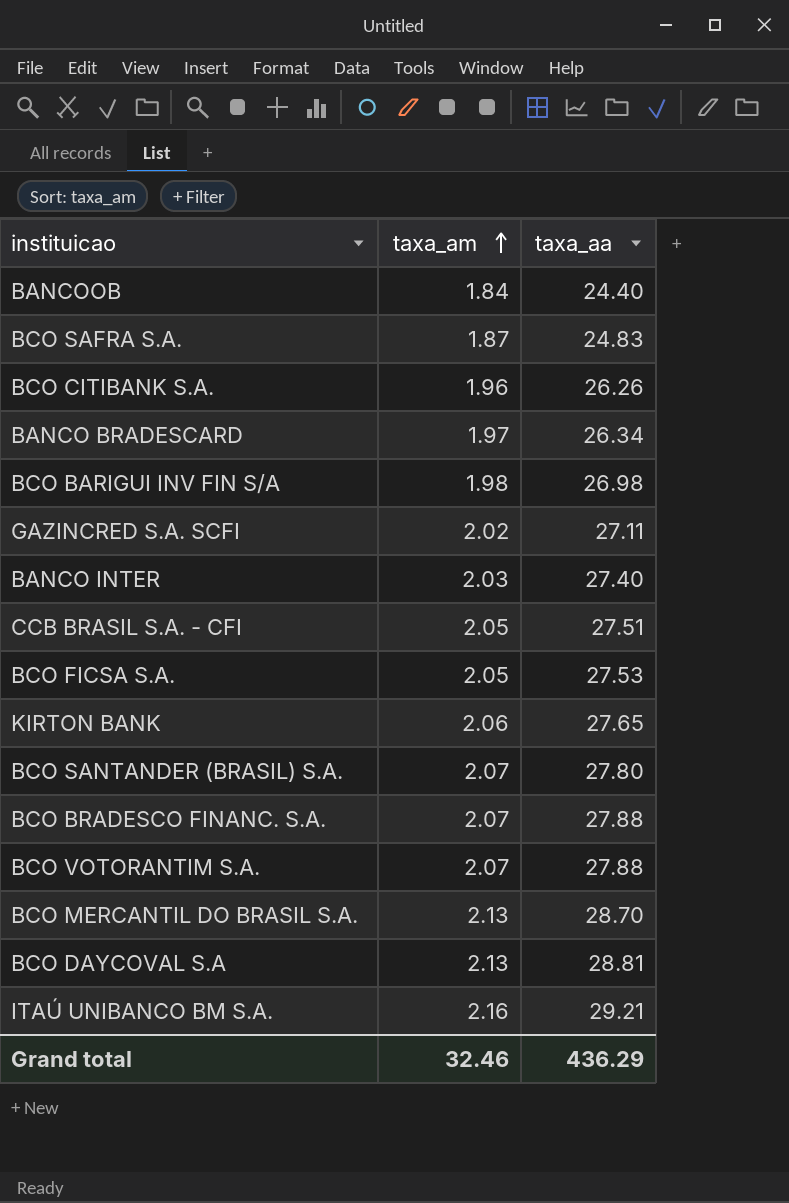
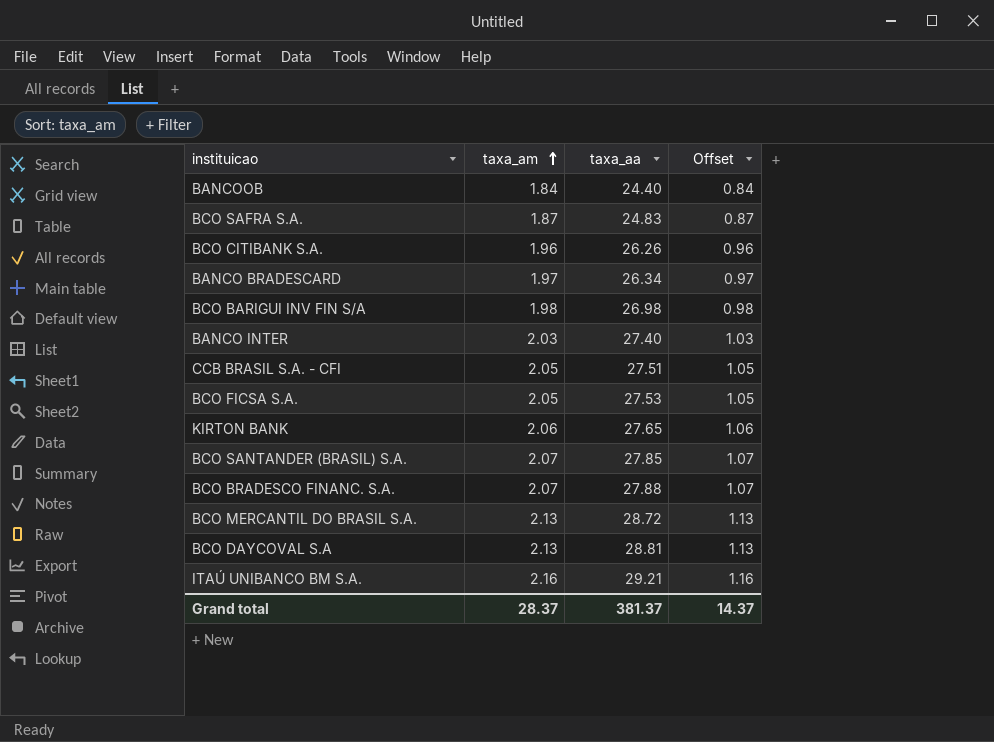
column Offset | formula: none -> [taxa_am] - 1
row GAZINCRED S.A. SCFI: 2.02 | 27.11 -> none
row BCO VOTORANTIM S.A.: 2.07 | 27.88 -> none
BCO SANTANDER (BRASIL) S.A. | taxa_aa: 27.80 -> 27.85
BCO MERCANTIL DO BRASIL S.A. | taxa_aa: 28.70 -> 28.72
Grand total | taxa_am: 32.46 -> 28.37
Grand total | taxa_aa: 436.29 -> 381.37

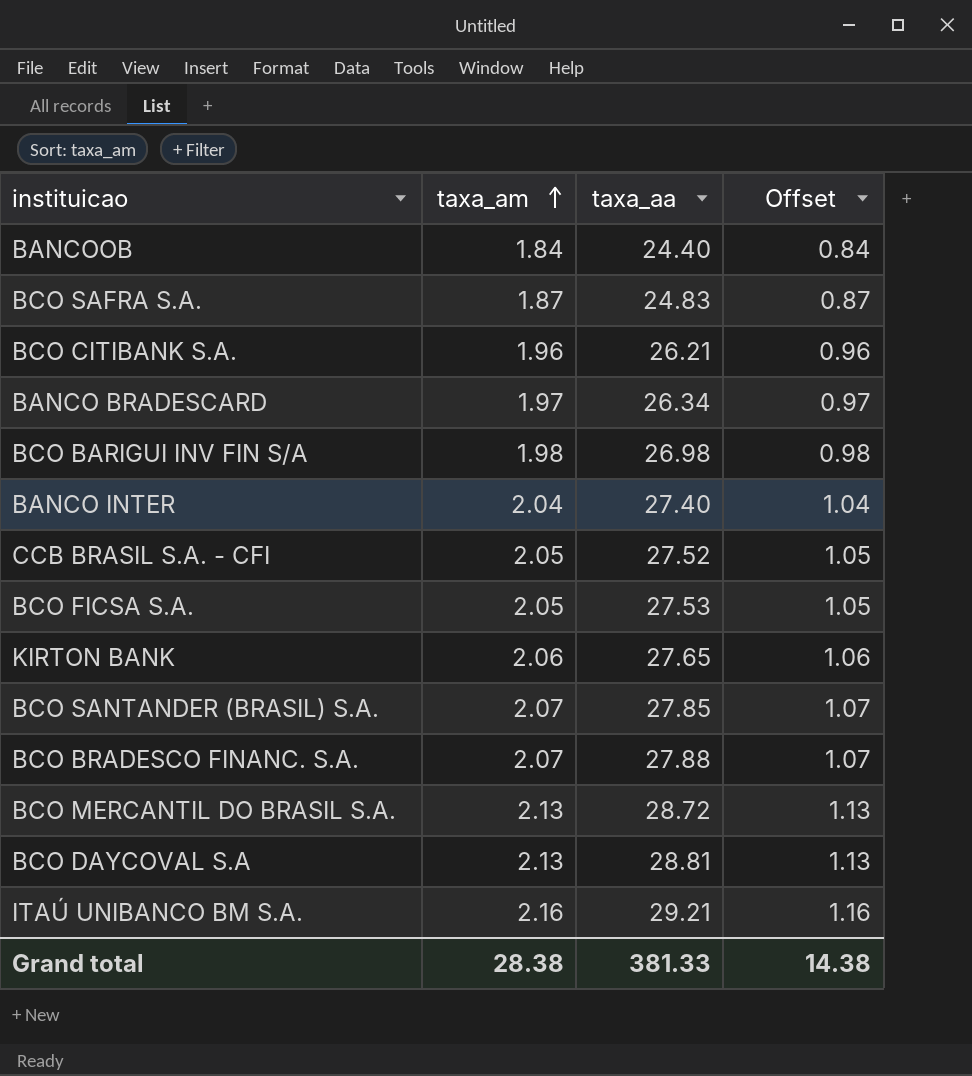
BCO CITIBANK S.A. | taxa_aa: 26.26 -> 26.21
BANCO INTER | taxa_am: 2.03 -> 2.04
BANCO INTER | Offset: 1.03 -> 1.04
CCB BRASIL S.A. - CFI | taxa_aa: 27.51 -> 27.52
Grand total | taxa_am: 28.37 -> 28.38
Grand total | taxa_aa: 381.37 -> 381.33
Grand total | Offset: 14.37 -> 14.38

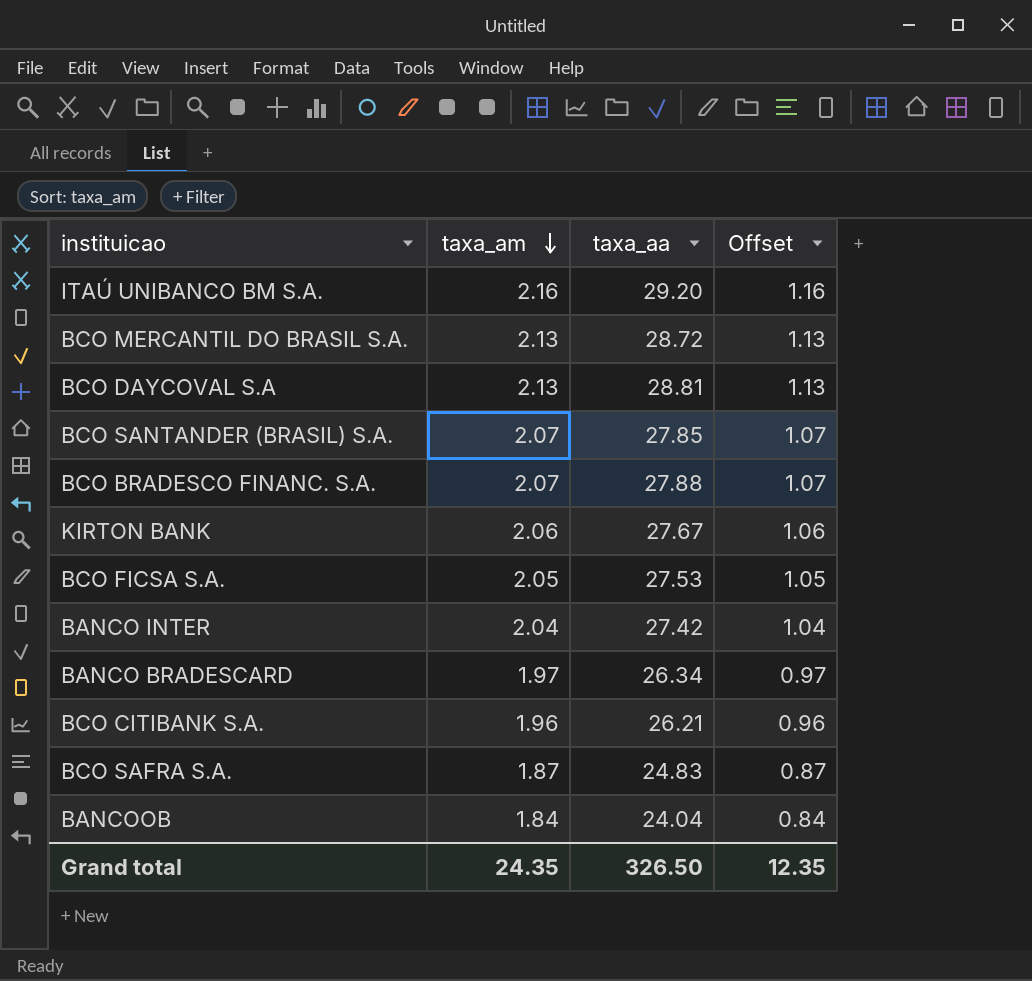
row order: taxa_am ascending -> taxa_am descending
row BCO BARIGUI INV FIN S/A: 1.98 | 26.98 | 0.98 -> none
row CCB BRASIL S.A. - CFI: 2.05 | 27.52 | 1.05 -> none
ITAÚ UNIBANCO BM S.A. | taxa_aa: 29.21 -> 29.20
KIRTON BANK | taxa_aa: 27.65 -> 27.67
BANCO INTER | taxa_aa: 27.40 -> 27.42
BANCOOB | taxa_aa: 24.40 -> 24.04
Grand total | taxa_am: 28.38 -> 24.35
Grand total | taxa_aa: 381.33 -> 326.50
Grand total | Offset: 14.38 -> 12.35

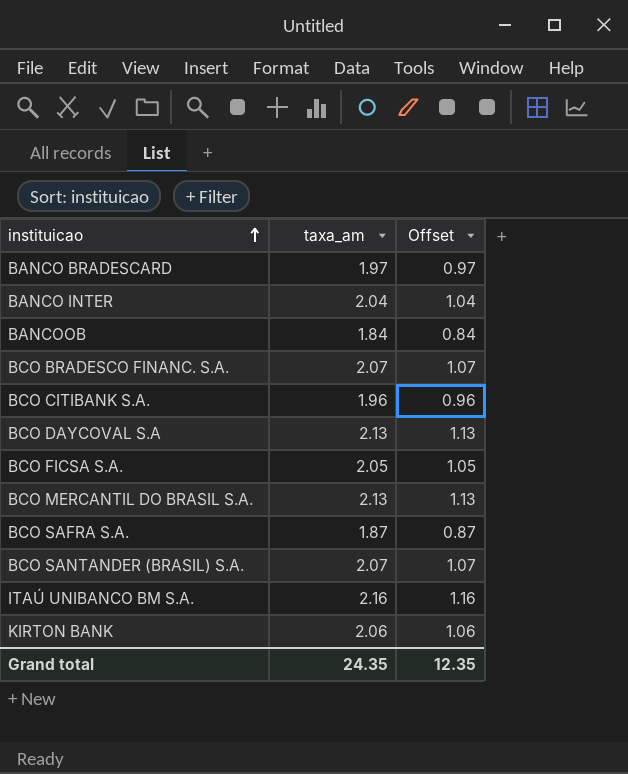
row order: taxa_am descending -> instituicao ascending
column taxa_aa | position: 3 -> none

